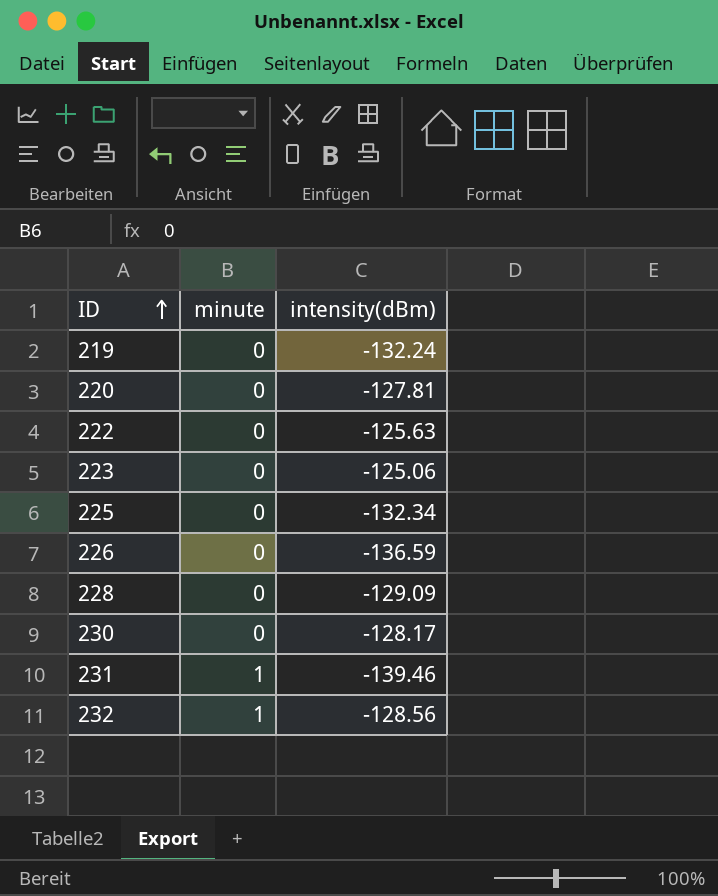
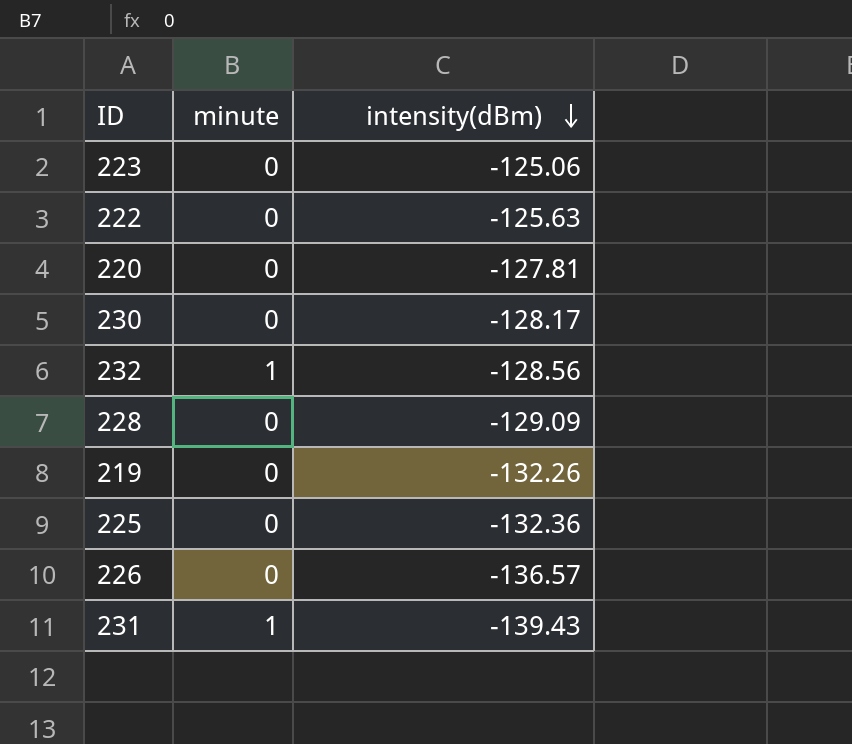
row order: ID ascending -> intensity(dBm) descending
219 | intensity(dBm): -132.24 -> -132.26
225 | intensity(dBm): -132.34 -> -132.36
226 | intensity(dBm): -136.59 -> -136.57
231 | intensity(dBm): -139.46 -> -139.43

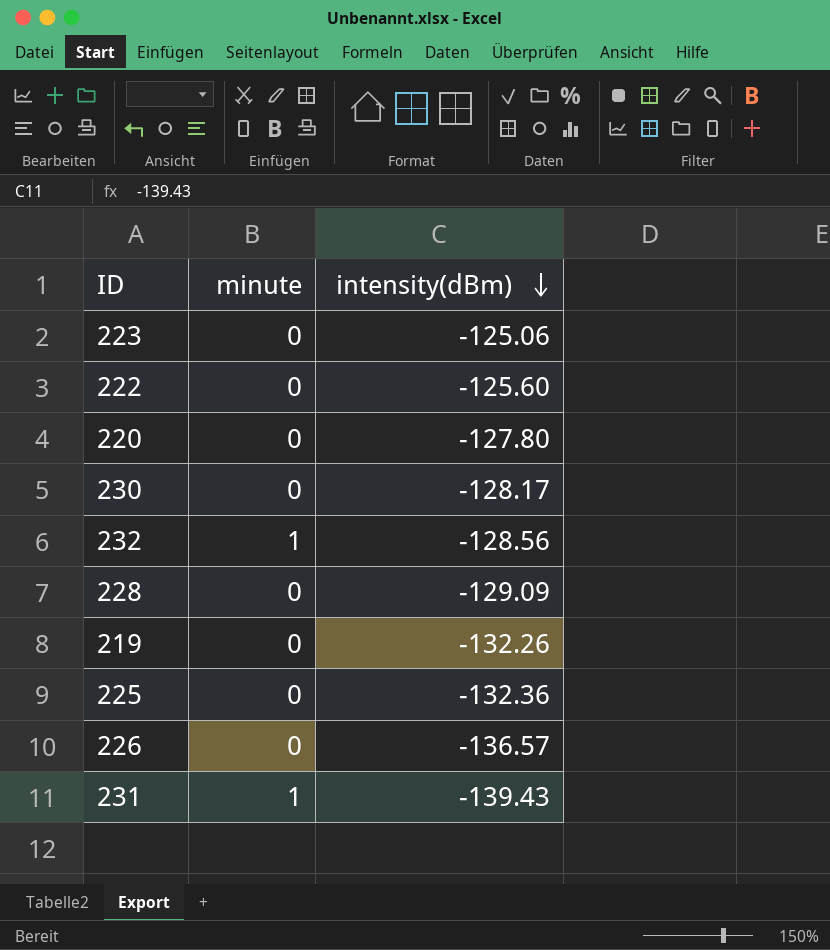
222 | intensity(dBm): -125.63 -> -125.60
220 | intensity(dBm): -127.81 -> -127.80

